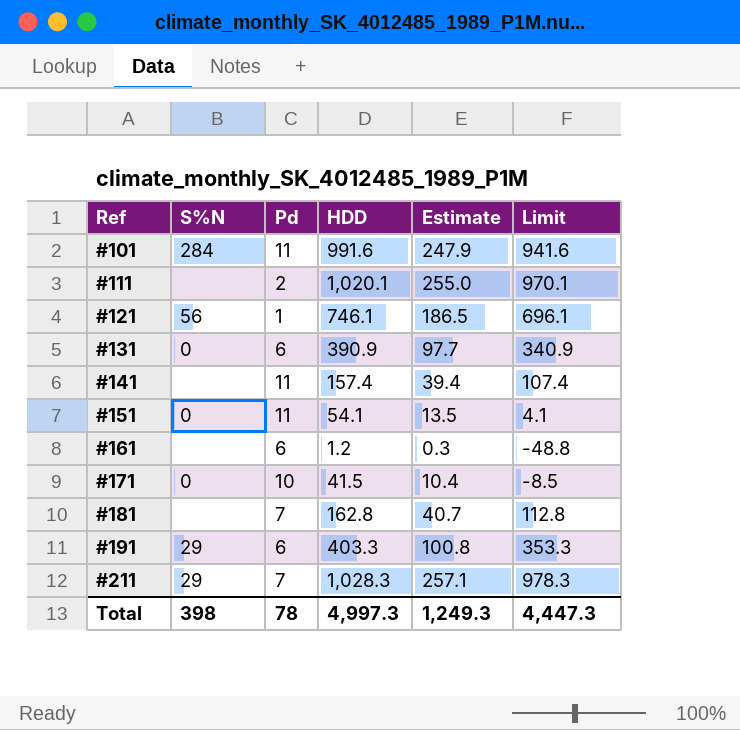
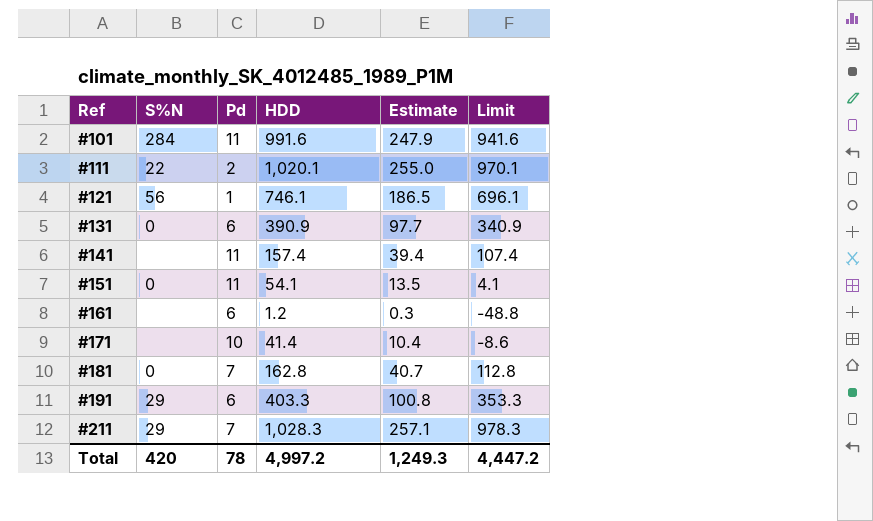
#111 | S%N: none -> 22
#171 | S%N: 0 -> none
#171 | HDD: 41.5 -> 41.4
#171 | Limit: -8.5 -> -8.6
#181 | S%N: none -> 0
Total | S%N: 398 -> 420
Total | HDD: 4,997.3 -> 4,997.2
Total | Limit: 4,447.3 -> 4,447.2

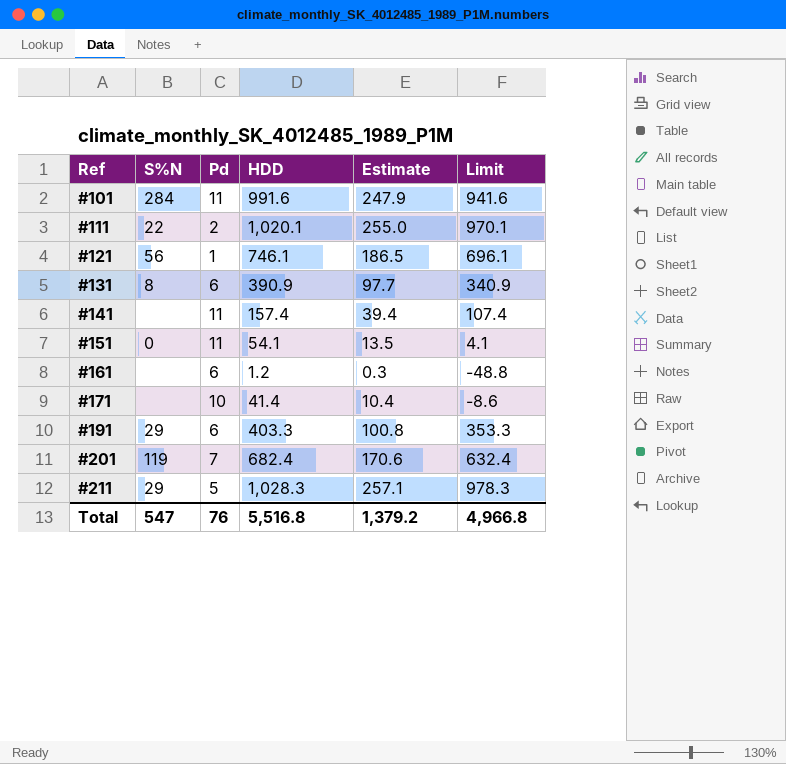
row #181: 0 | 7 | 162.8 | 40.7 | 112.8 -> none
#131 | S%N: 0 -> 8
row #201: none -> 119 | 7 | 682.4 | 170.6 | 632.4
#211 | Pd: 7 -> 5
Total | S%N: 420 -> 547
Total | Pd: 78 -> 76
Total | HDD: 4,997.2 -> 5,516.8
Total | Estimate: 1,249.3 -> 1,379.2
Total | Limit: 4,447.2 -> 4,966.8

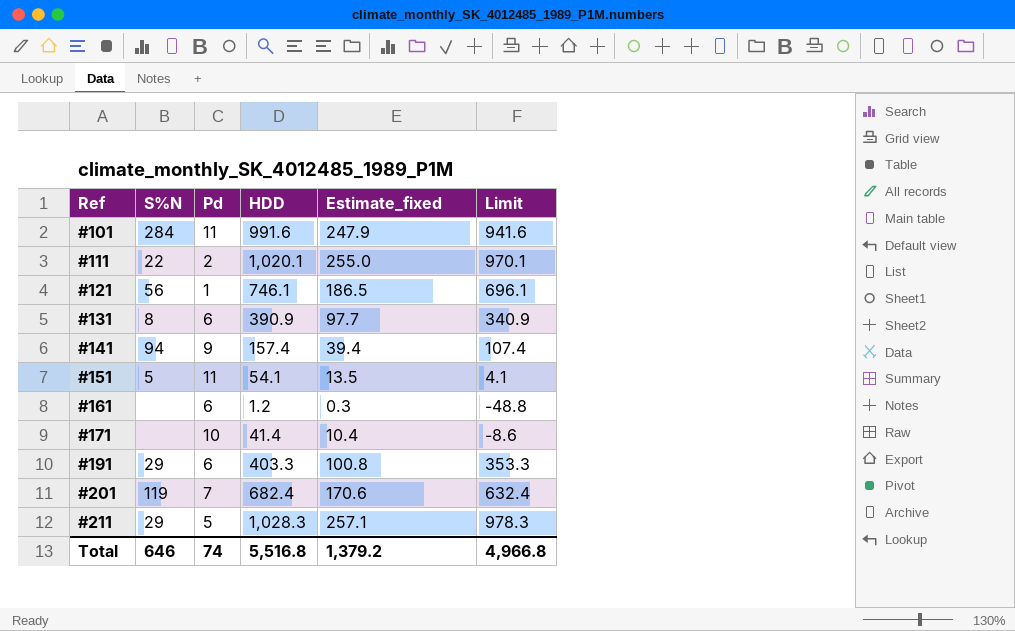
column name: Estimate -> Estimate_fixed
#141 | S%N: none -> 94
#141 | Pd: 11 -> 9
#151 | S%N: 0 -> 5
Total | S%N: 547 -> 646
Total | Pd: 76 -> 74

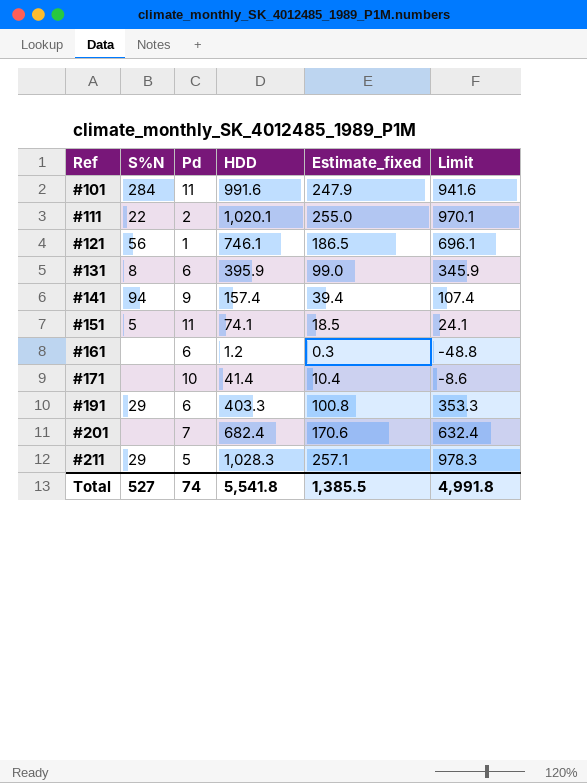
#131 | HDD: 390.9 -> 395.9
#131 | Estimate_fixed: 97.7 -> 99.0
#131 | Limit: 340.9 -> 345.9
#151 | HDD: 54.1 -> 74.1
#151 | Estimate_fixed: 13.5 -> 18.5
#151 | Limit: 4.1 -> 24.1
#201 | S%N: 119 -> none
Total | S%N: 646 -> 527
Total | HDD: 5,516.8 -> 5,541.8
Total | Estimate_fixed: 1,379.2 -> 1,385.5
Total | Limit: 4,966.8 -> 4,991.8

